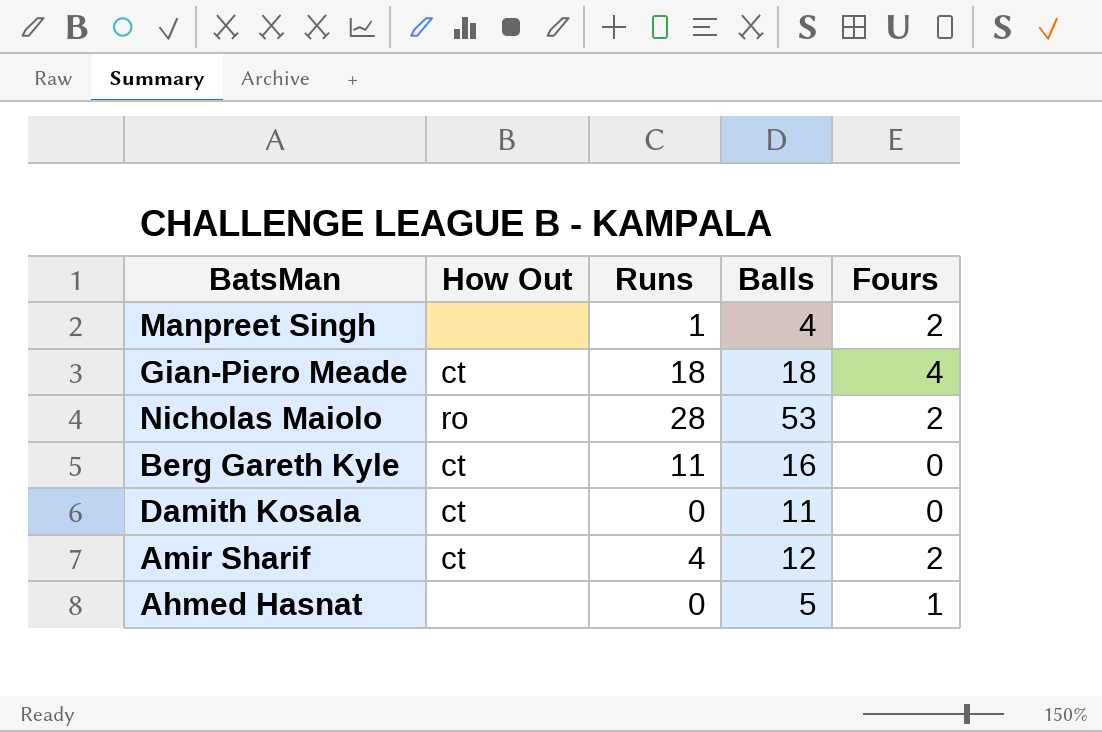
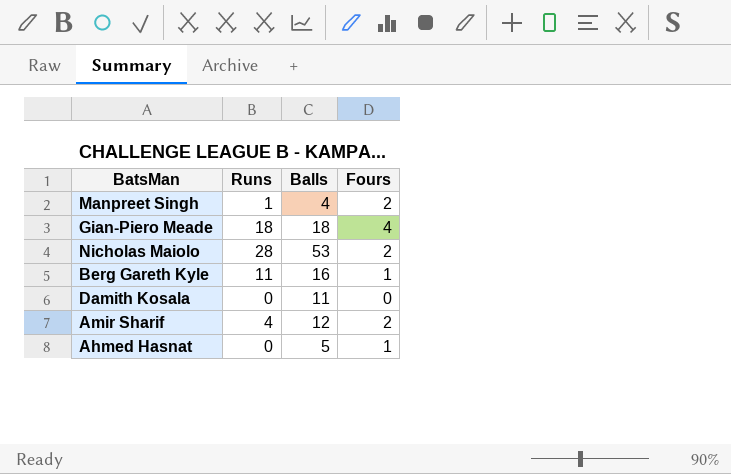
column How Out | position: 2 -> none
Berg Gareth Kyle | Fours: 0 -> 1

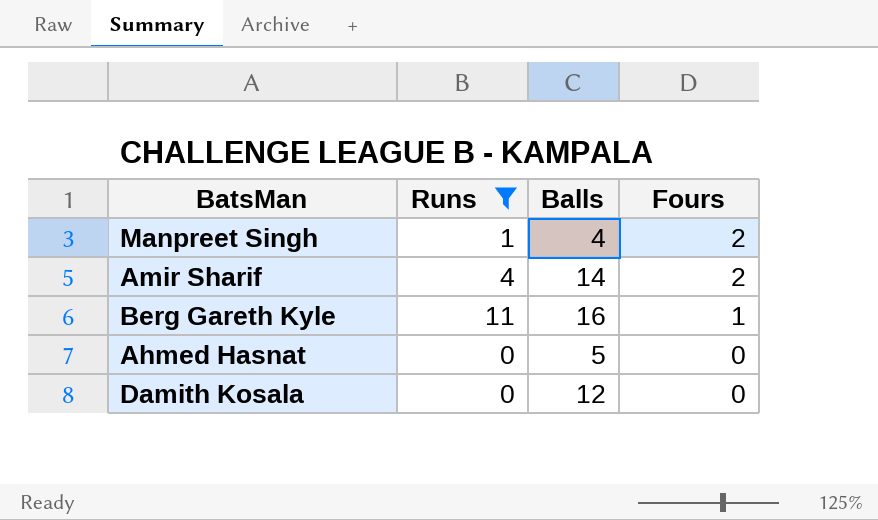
filter: none -> Runs <= 11
row order: none -> Fours descending
Amir Sharif | Balls: 12 -> 14
Ahmed Hasnat | Fours: 1 -> 0
Damith Kosala | Balls: 11 -> 12

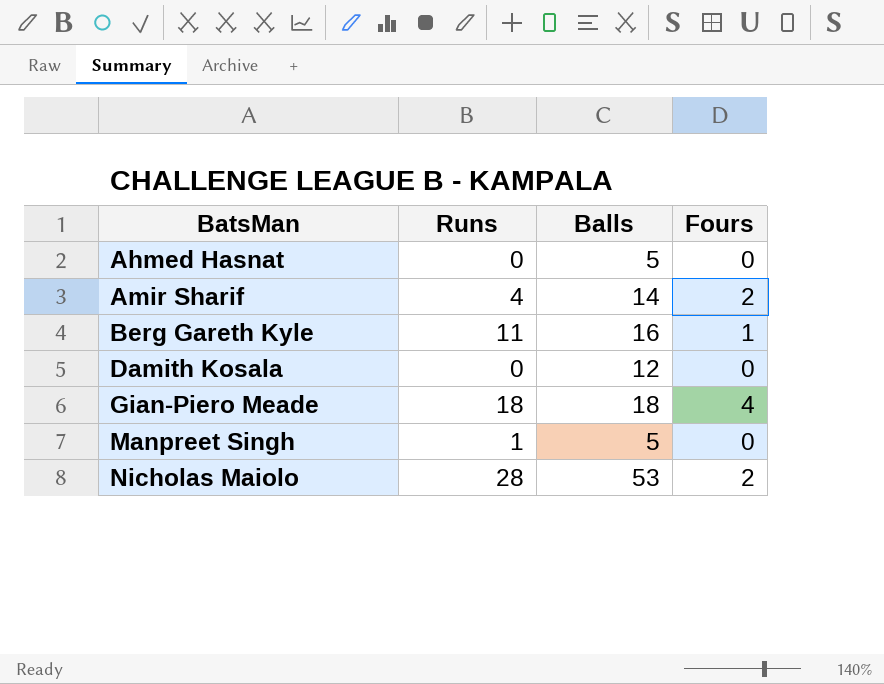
filter: Runs <= 11 -> none
row order: Fours descending -> BatsMan ascending
Manpreet Singh | Balls: 4 -> 5
Manpreet Singh | Fours: 2 -> 0

